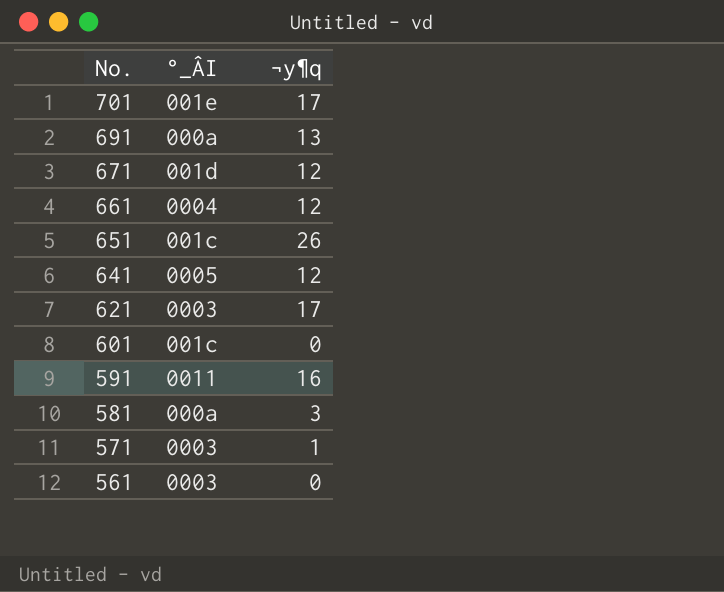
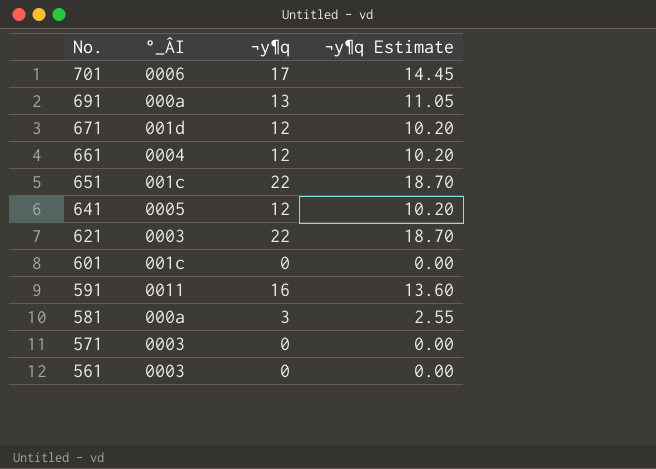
column ¬y¶q Estimate | formula: none -> [¬y¶q] * 0.85
701 | °_ÂI: 001e -> 0006
651 | ¬y¶q: 26 -> 22
621 | ¬y¶q: 17 -> 22
571 | ¬y¶q: 1 -> 0

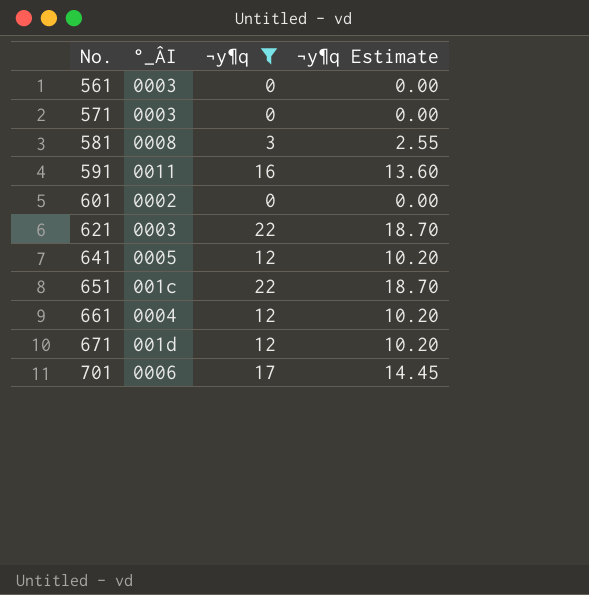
filter: none -> ¬y¶q != 13
row order: No. descending -> No. ascending
581 | °_ÂI: 000a -> 0008
601 | °_ÂI: 001c -> 0002

